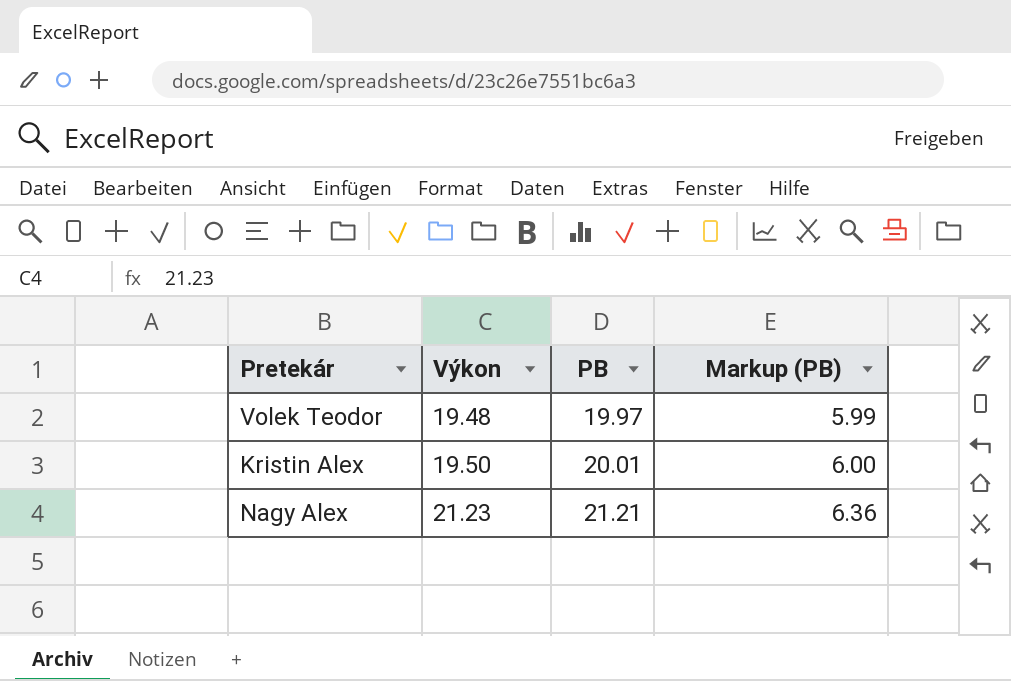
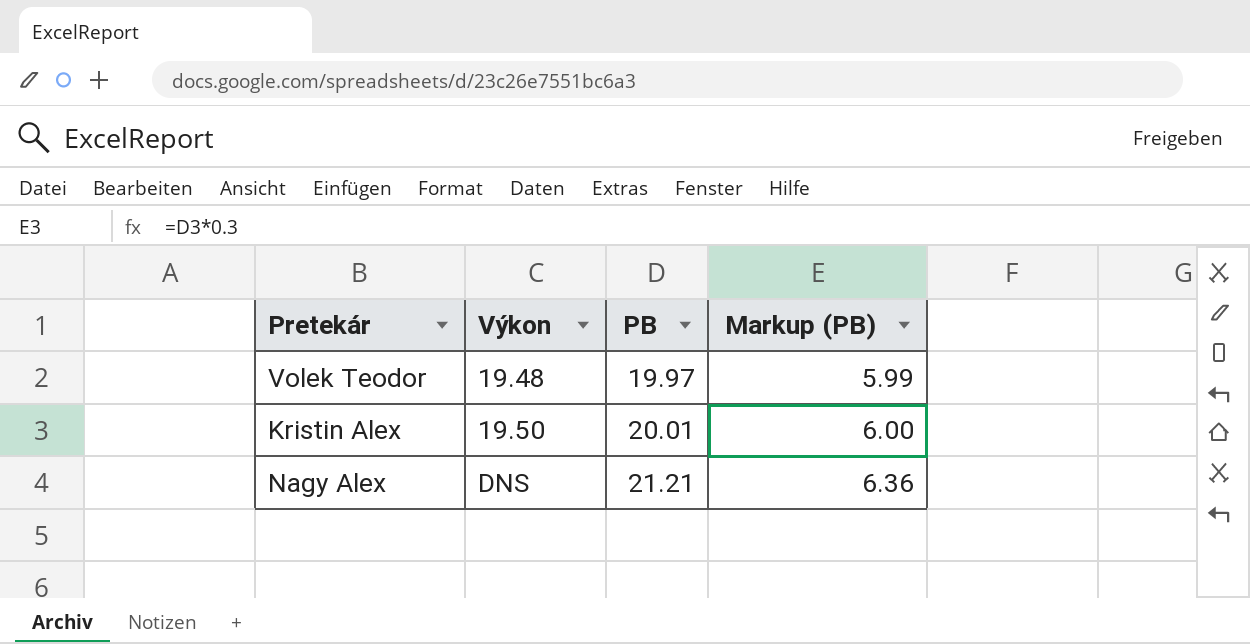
Nagy Alex | Výkon: 21.23 -> DNS

